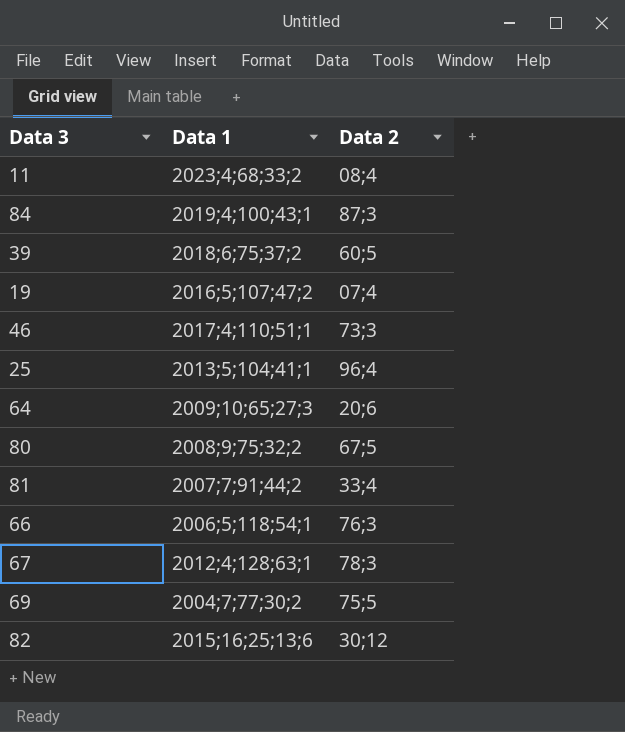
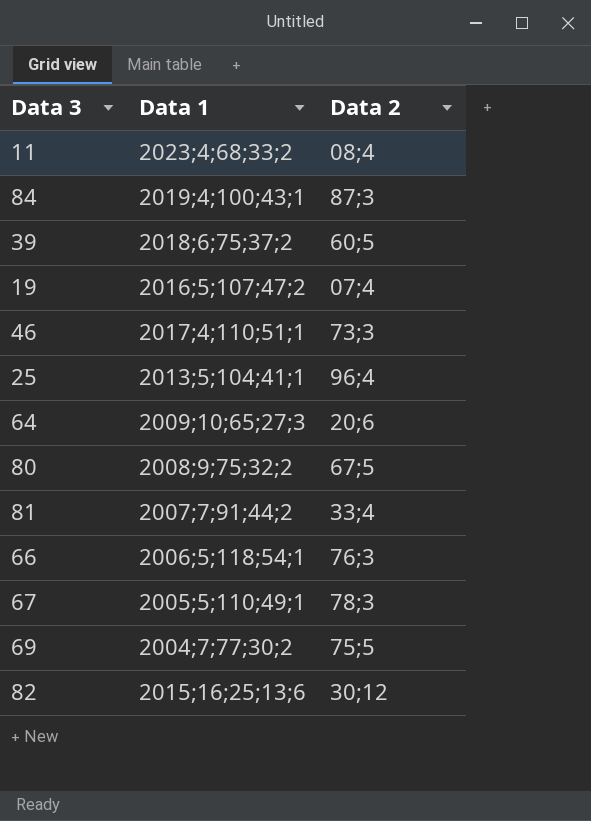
67 | Data 1: 2012;4;128;63;1 -> 2005;5;110;49;1

